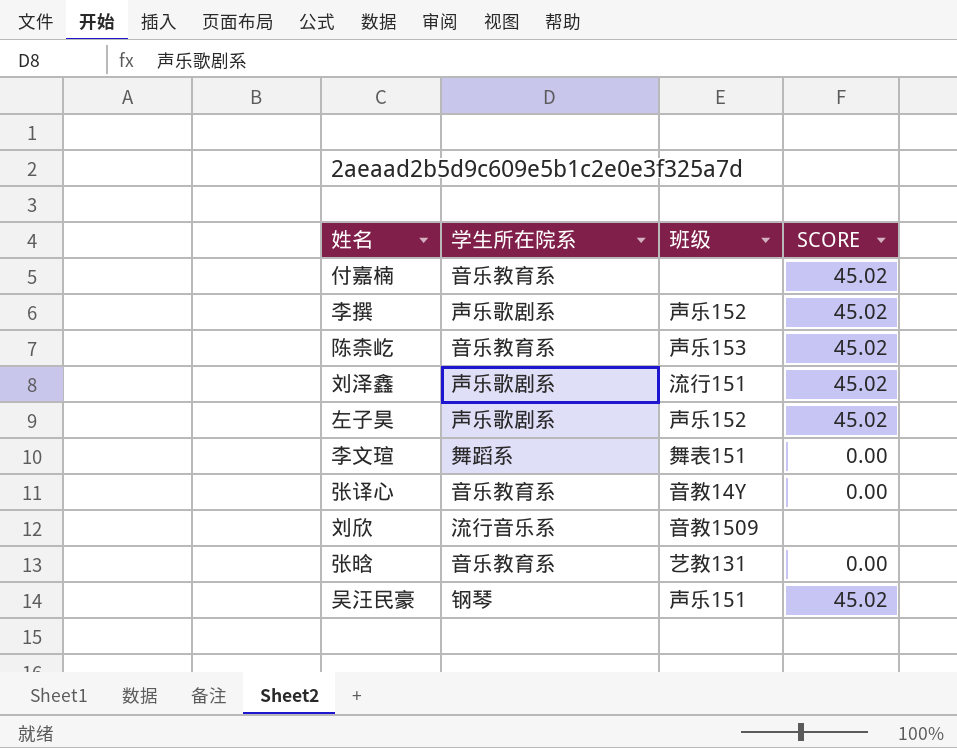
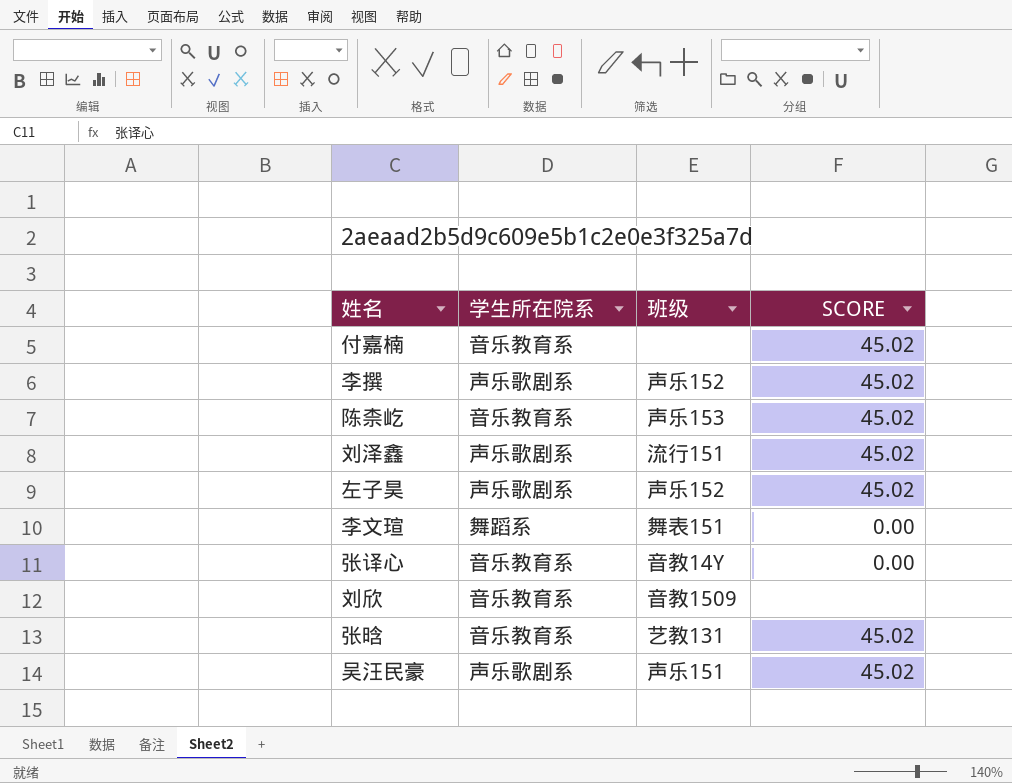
刘欣 | 学生所在院系: 流行音乐系 -> 音乐教育系
张晗 | SCORE: 0.00 -> 45.02
吴汪民豪 | 学生所在院系: 钢琴 -> 声乐歌剧系

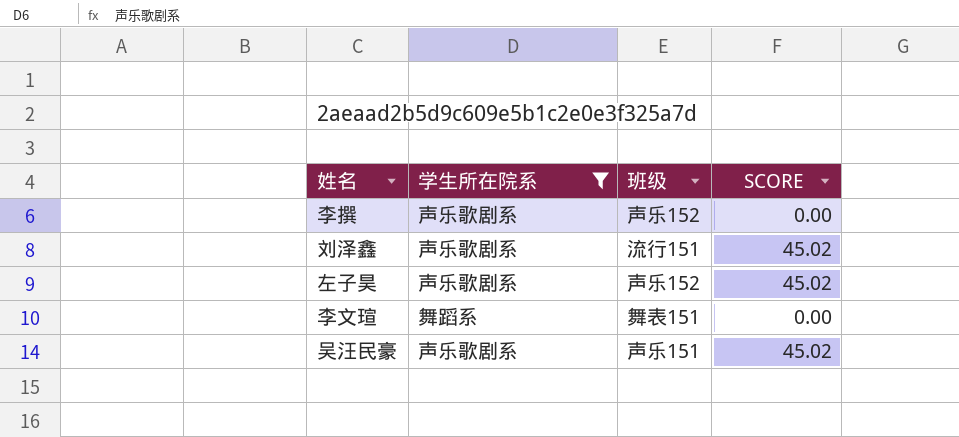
filter: none -> 学生所在院系 != 音乐教育系
李撰 | SCORE: 45.02 -> 0.00

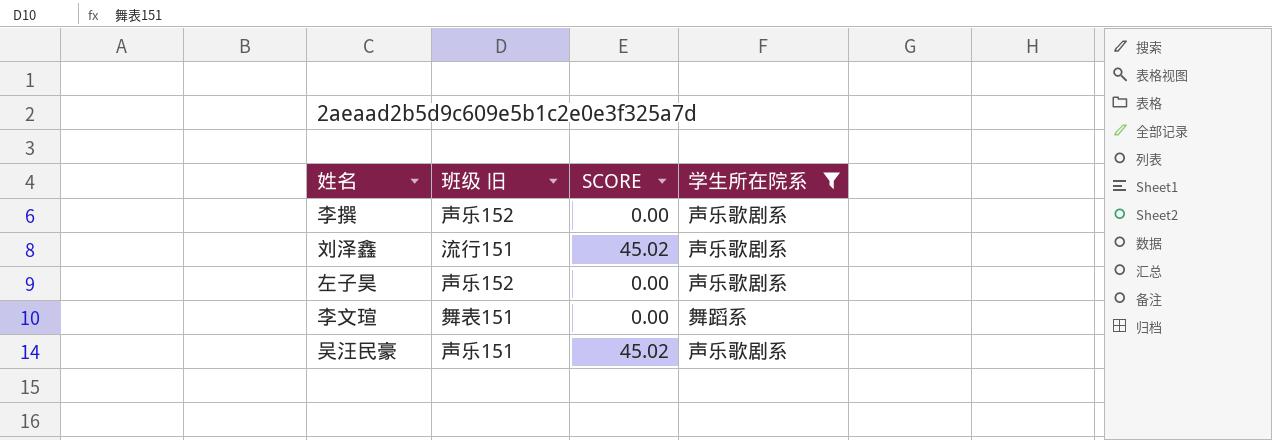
column name: 班级 -> 班级 旧
column 学生所在院系 | position: 2 -> 4
左子昊 | SCORE: 45.02 -> 0.00

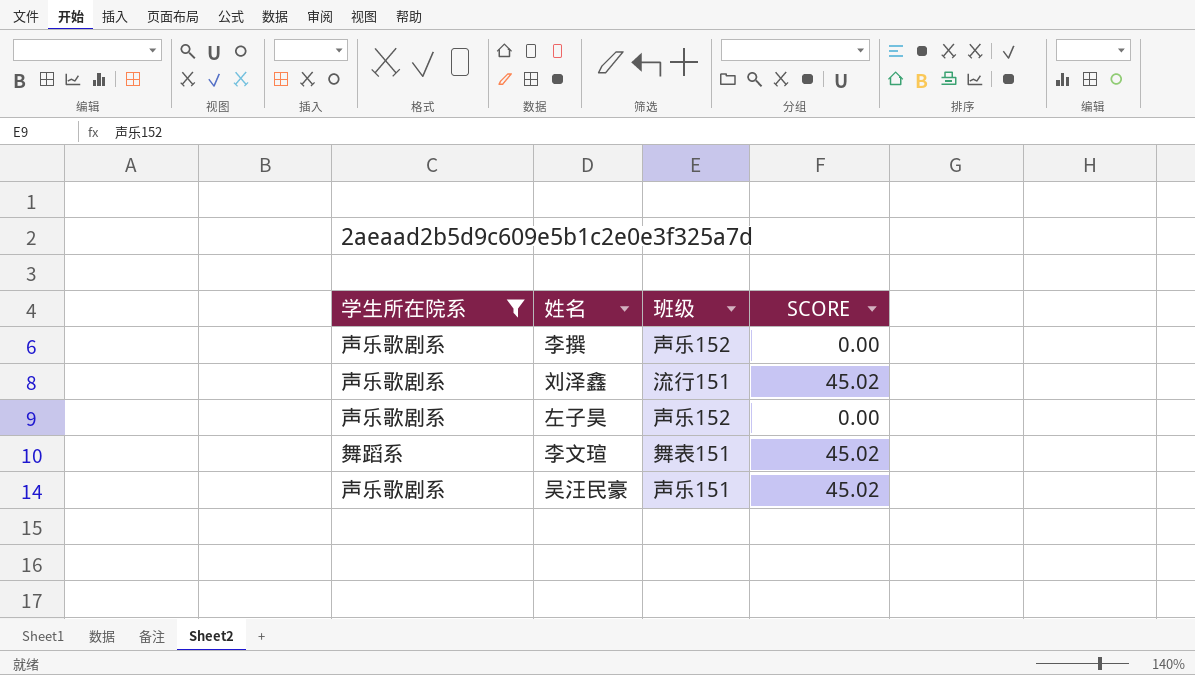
column 学生所在院系 | position: 4 -> 1
column name: 班级 旧 -> 班级
李文瑄 | SCORE: 0.00 -> 45.02

